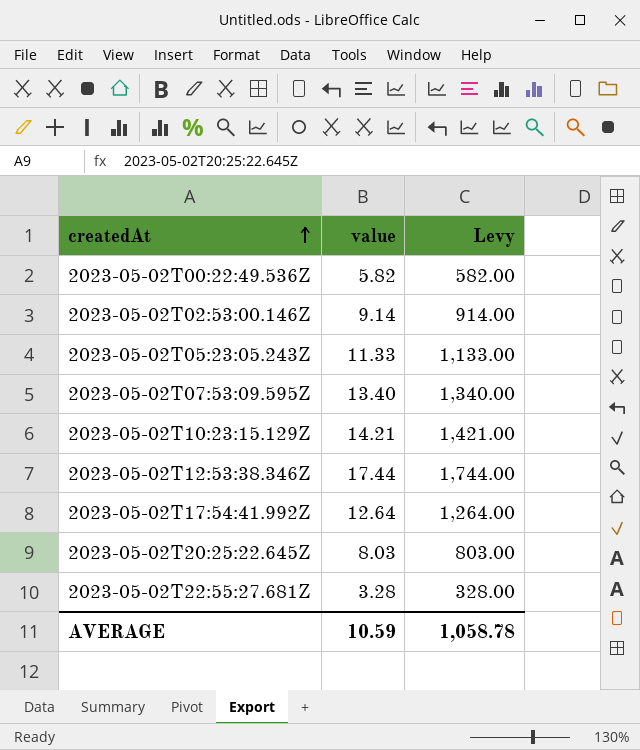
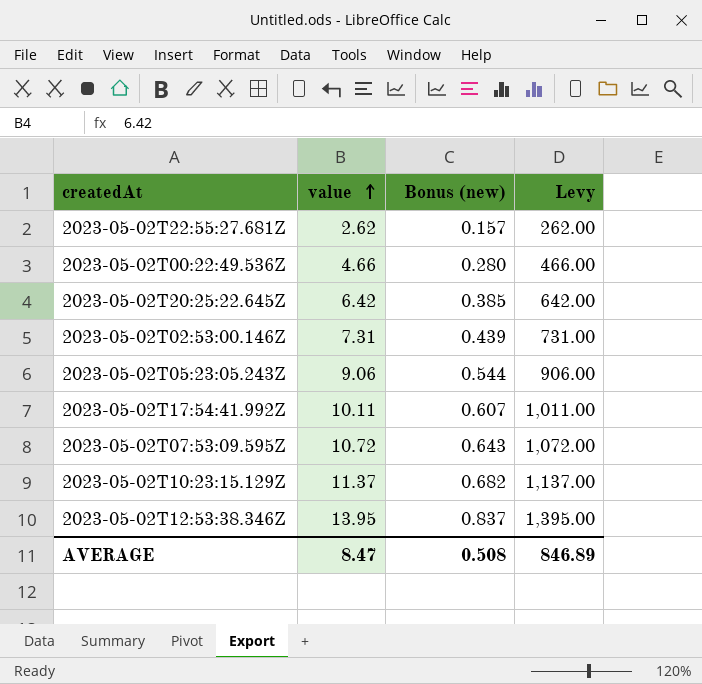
row order: createdAt ascending -> value ascending
column Bonus (new) | formula: none -> [value] * 0.06
2023-05-02T22:55:27.681Z | value: 3.28 -> 2.62
2023-05-02T22:55:27.681Z | Levy: 328.00 -> 262.00
2023-05-02T00:22:49.536Z | value: 5.82 -> 4.66
2023-05-02T00:22:49.536Z | Levy: 582.00 -> 466.00
2023-05-02T20:25:22.645Z | value: 8.03 -> 6.42
2023-05-02T20:25:22.645Z | Levy: 803.00 -> 642.00
2023-05-02T02:53:00.146Z | value: 9.14 -> 7.31
2023-05-02T02:53:00.146Z | Levy: 914.00 -> 731.00
2023-05-02T05:23:05.243Z | value: 11.33 -> 9.06
2023-05-02T05:23:05.243Z | Levy: 1,133.00 -> 906.00
2023-05-02T17:54:41.992Z | value: 12.64 -> 10.11
2023-05-02T17:54:41.992Z | Levy: 1,264.00 -> 1,011.00
2023-05-02T07:53:09.595Z | value: 13.40 -> 10.72
2023-05-02T07:53:09.595Z | Levy: 1,340.00 -> 1,072.00
2023-05-02T10:23:15.129Z | value: 14.21 -> 11.37
2023-05-02T10:23:15.129Z | Levy: 1,421.00 -> 1,137.00
2023-05-02T12:53:38.346Z | value: 17.44 -> 13.95
2023-05-02T12:53:38.346Z | Levy: 1,744.00 -> 1,395.00
AVERAGE | value: 10.59 -> 8.47
AVERAGE | Levy: 1,058.78 -> 846.89

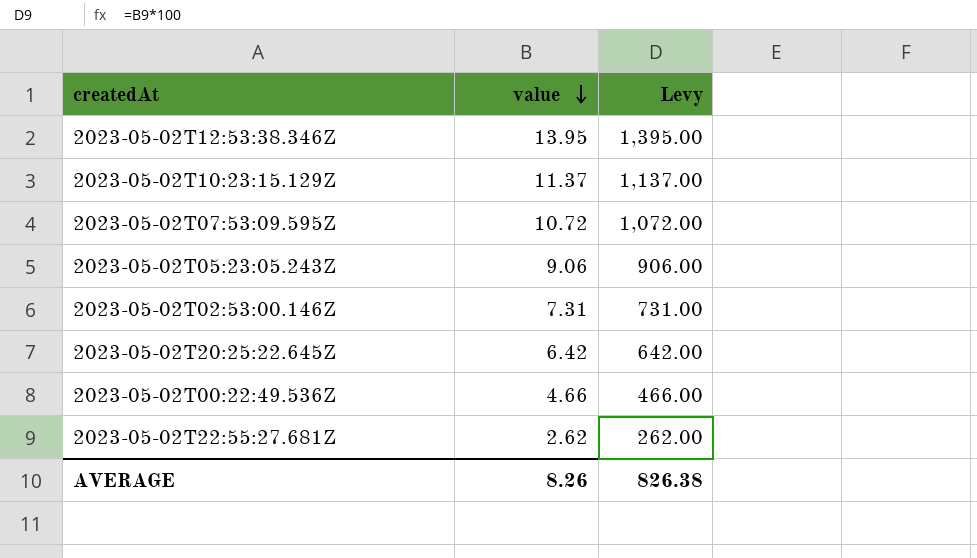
row order: value ascending -> value descending
column Bonus (new) | formula: [value] * 0.06 -> none
row 2023-05-02T17:54:41.992Z: 10.11 | 0.607 | 1,011.00 -> none
AVERAGE | value: 8.47 -> 8.26
AVERAGE | Levy: 846.89 -> 826.38

